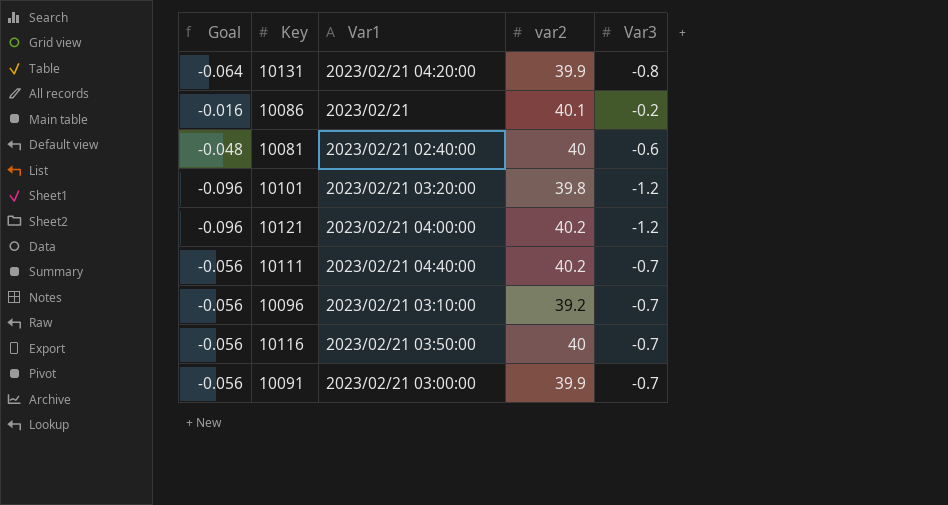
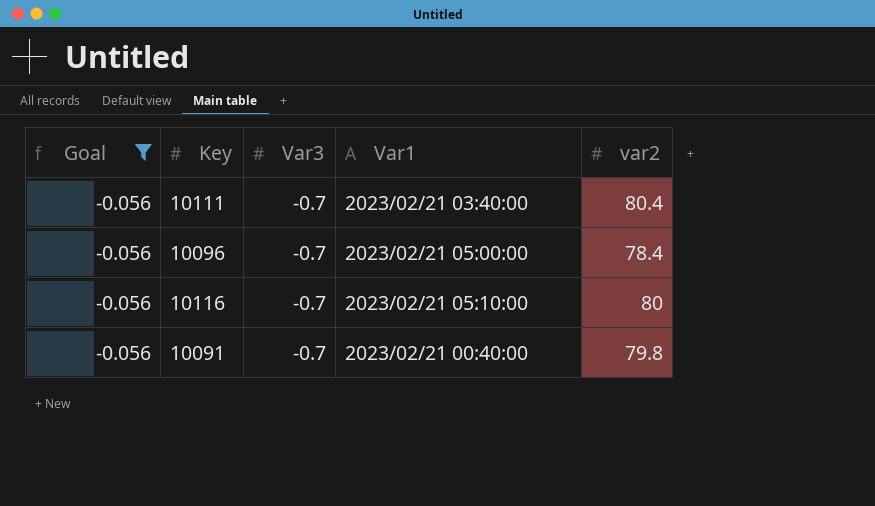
filter: none -> Goal = -0.056
column Var3 | position: 5 -> 3
10111 | Var1: 2023/02/21 04:40:00 -> 2023/02/21 03:40:00
10111 | var2: 40.2 -> 80.4
10096 | Var1: 2023/02/21 03:10:00 -> 2023/02/21 05:00:00
10096 | var2: 39.2 -> 78.4
10116 | Var1: 2023/02/21 03:50:00 -> 2023/02/21 05:10:00
10116 | var2: 40 -> 80
10091 | Var1: 2023/02/21 03:00:00 -> 2023/02/21 00:40:00
10091 | var2: 39.9 -> 79.8

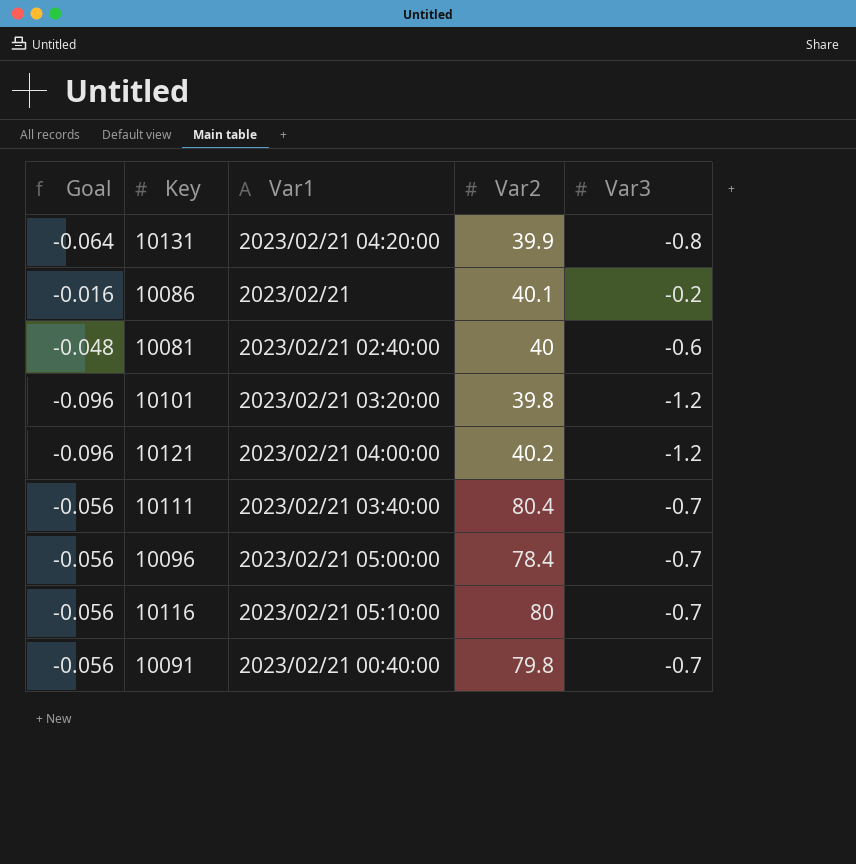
filter: Goal = -0.056 -> none
column name: var2 -> Var2
column Var3 | position: 3 -> 5

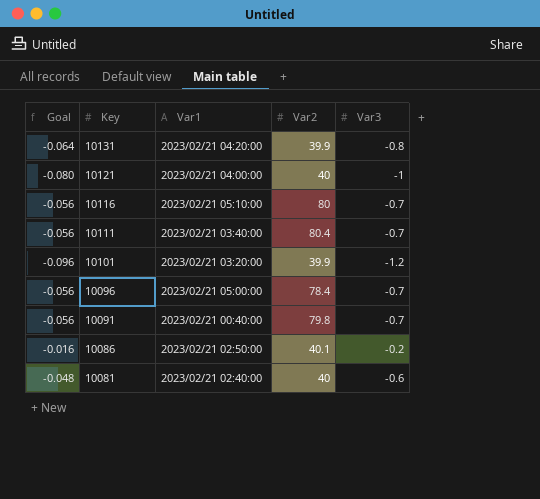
row order: none -> Key descending
10121 | Goal: -0.096 -> -0.080
10121 | Var2: 40.2 -> 40
10121 | Var3: -1.2 -> -1
10101 | Var2: 39.8 -> 39.9
10086 | Var1: 2023/02/21 -> 2023/02/21 02:50:00

